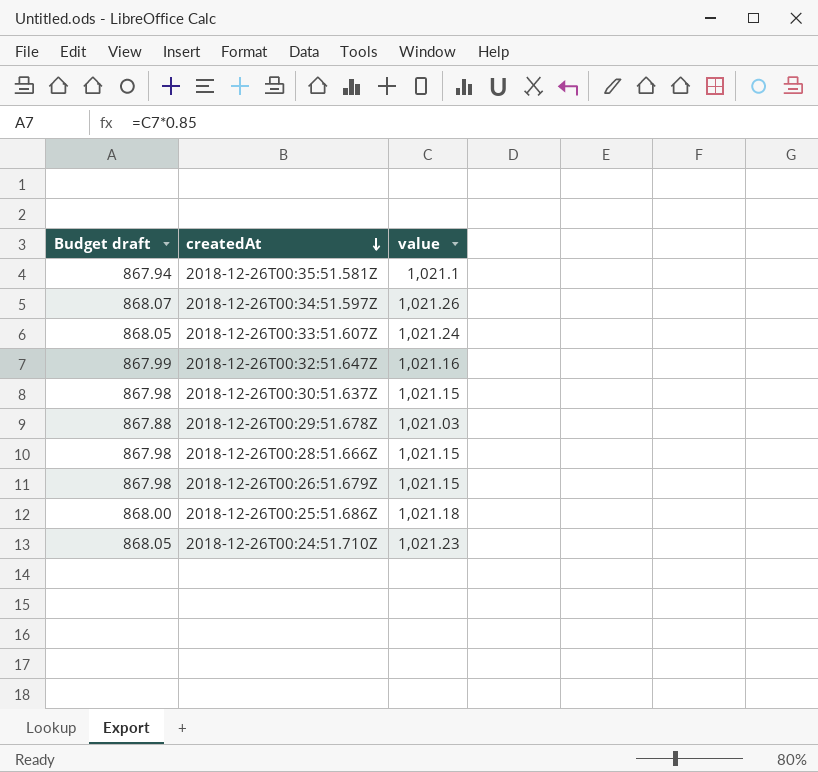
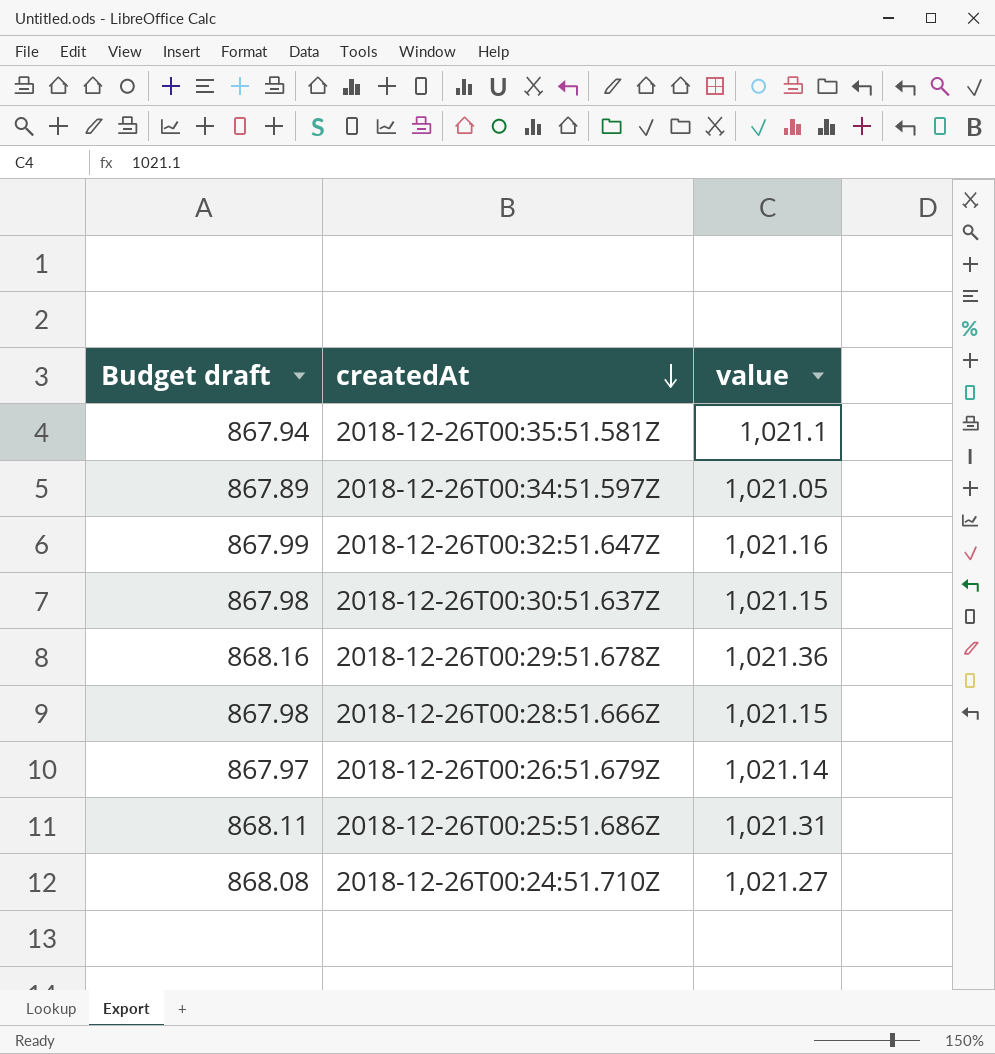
row 2018-12-26T00:33:51.607Z: 868.05 | 1,021.24 -> none
2018-12-26T00:34:51.597Z | Budget draft: 868.07 -> 867.89
2018-12-26T00:34:51.597Z | value: 1,021.26 -> 1,021.05
2018-12-26T00:29:51.678Z | Budget draft: 867.88 -> 868.16
2018-12-26T00:29:51.678Z | value: 1,021.03 -> 1,021.36
2018-12-26T00:26:51.679Z | Budget draft: 867.98 -> 867.97
2018-12-26T00:26:51.679Z | value: 1,021.15 -> 1,021.14
2018-12-26T00:25:51.686Z | Budget draft: 868.00 -> 868.11
2018-12-26T00:25:51.686Z | value: 1,021.18 -> 1,021.31
2018-12-26T00:24:51.710Z | Budget draft: 868.05 -> 868.08
2018-12-26T00:24:51.710Z | value: 1,021.23 -> 1,021.27

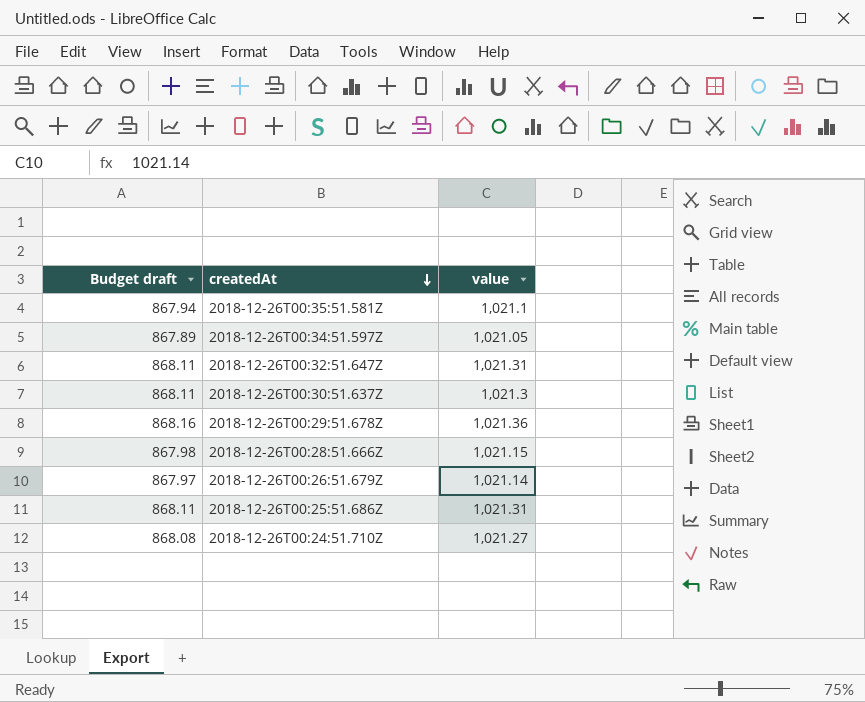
2018-12-26T00:32:51.647Z | Budget draft: 867.99 -> 868.11
2018-12-26T00:32:51.647Z | value: 1,021.16 -> 1,021.31
2018-12-26T00:30:51.637Z | Budget draft: 867.98 -> 868.11
2018-12-26T00:30:51.637Z | value: 1,021.15 -> 1,021.3

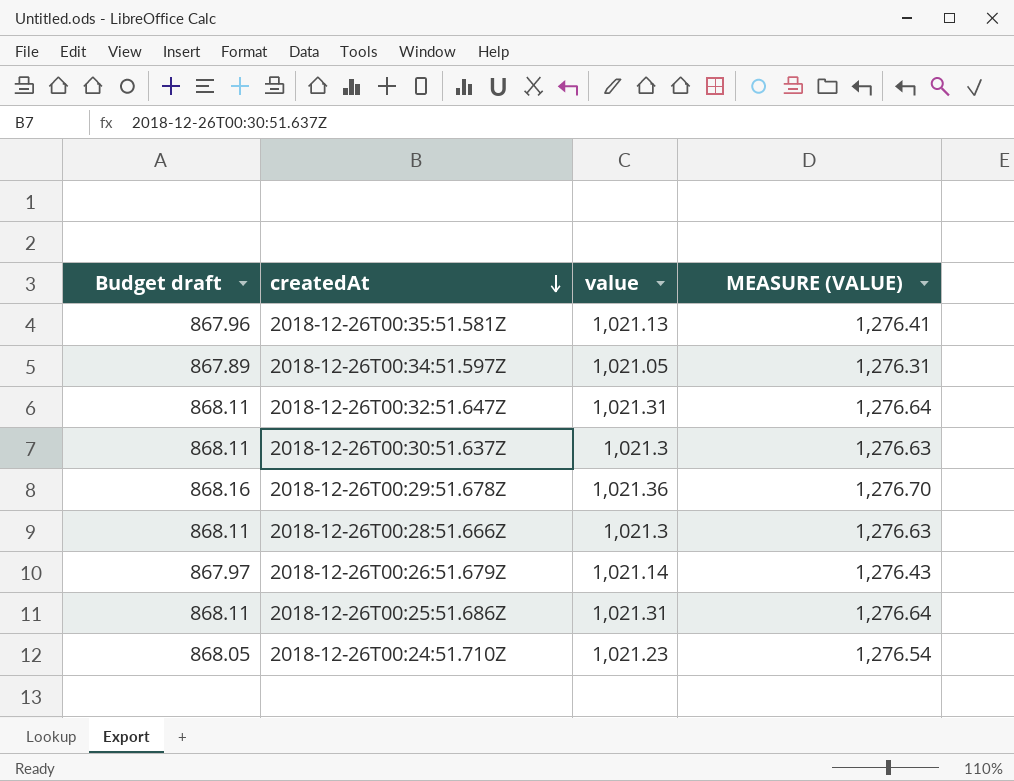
column MEASURE (VALUE) | formula: none -> [value] * 1.25
2018-12-26T00:35:51.581Z | Budget draft: 867.94 -> 867.96
2018-12-26T00:35:51.581Z | value: 1,021.1 -> 1,021.13
2018-12-26T00:28:51.666Z | Budget draft: 867.98 -> 868.11
2018-12-26T00:28:51.666Z | value: 1,021.15 -> 1,021.3
2018-12-26T00:24:51.710Z | Budget draft: 868.08 -> 868.05
2018-12-26T00:24:51.710Z | value: 1,021.27 -> 1,021.23

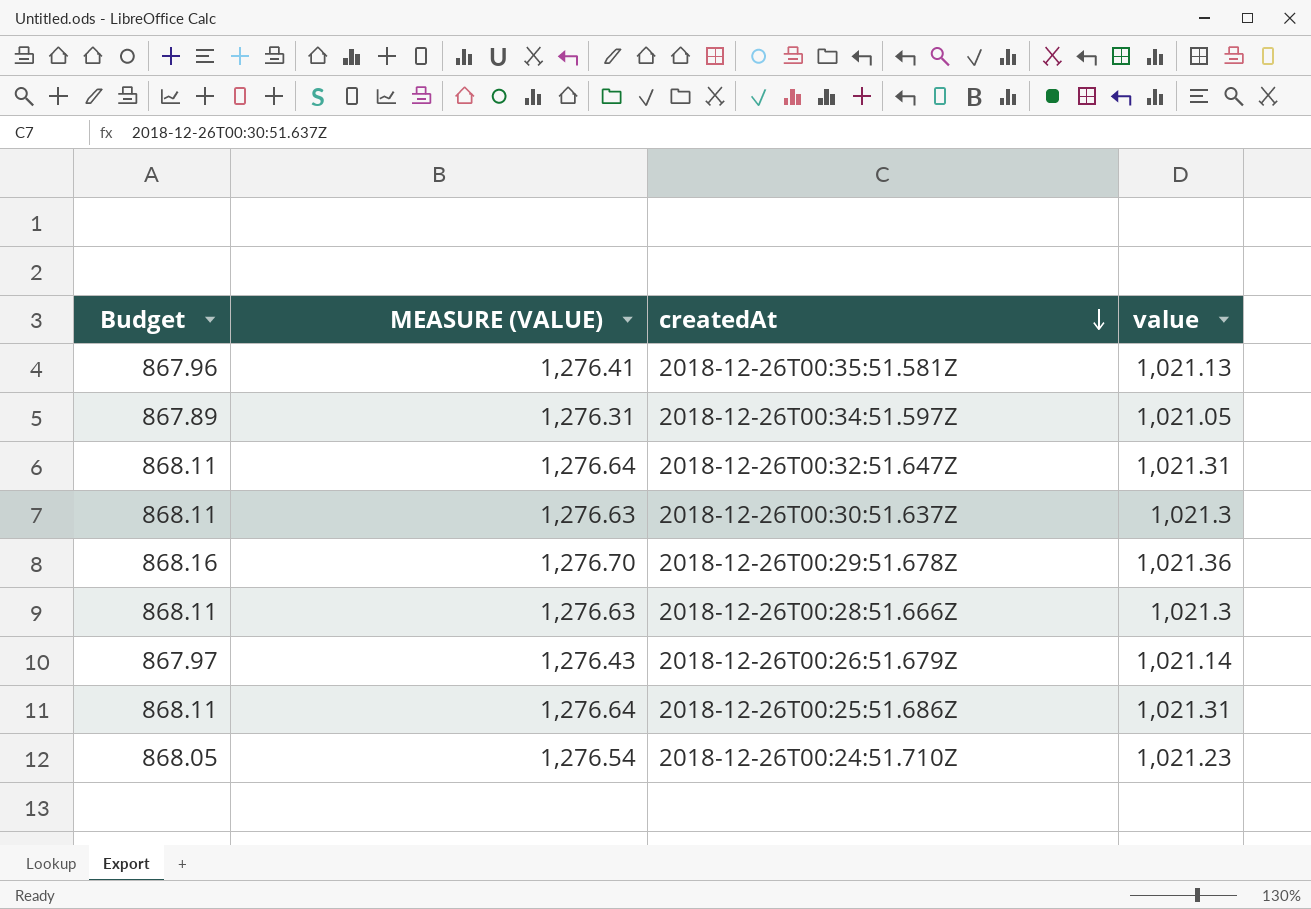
column name: Budget draft -> Budget
column MEASURE (VALUE) | position: 4 -> 2

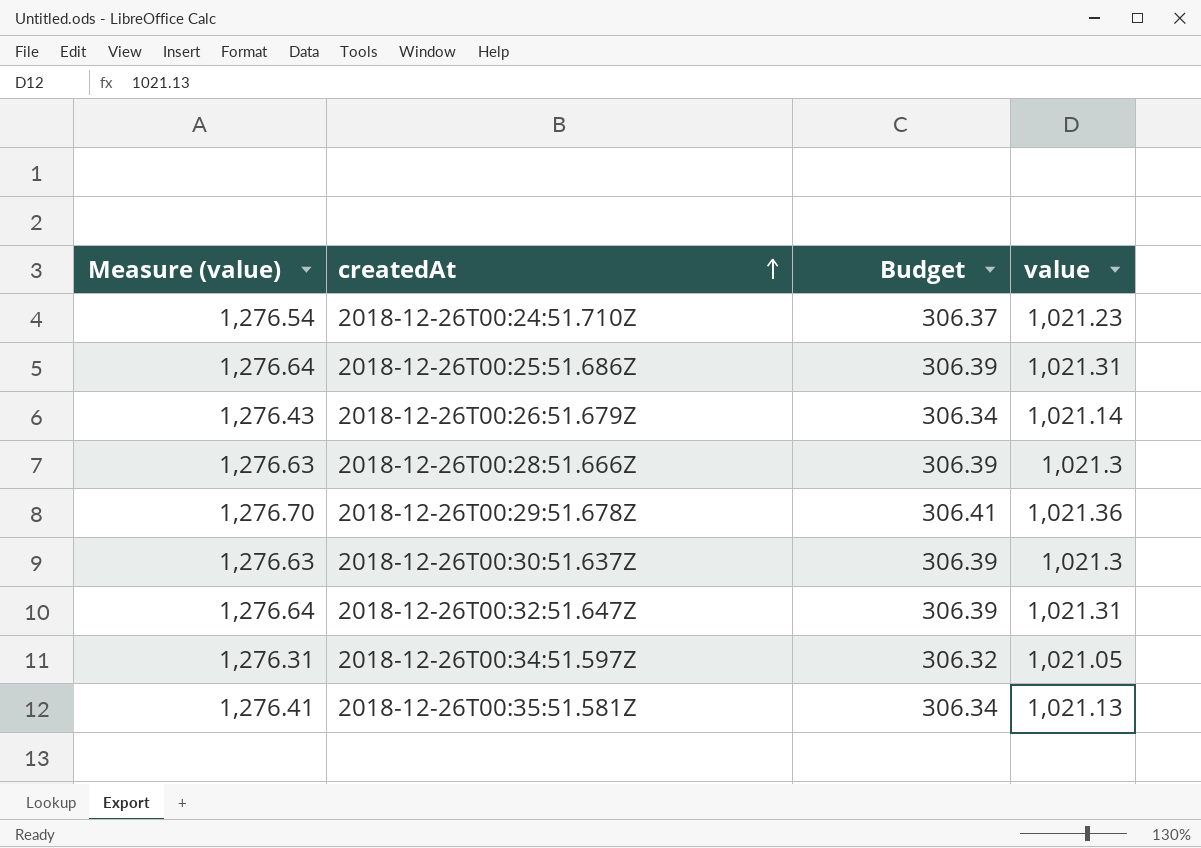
row order: createdAt descending -> createdAt ascending
column name: MEASURE (VALUE) -> Measure (value)
column Budget | formula: [value] * 0.85 -> [value] * 0.3
column Budget | position: 1 -> 3

